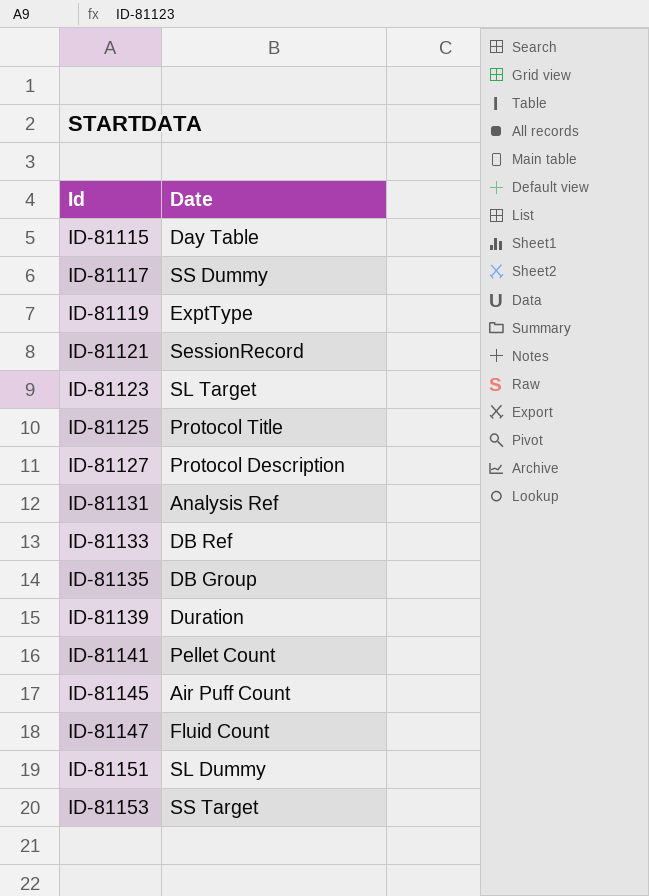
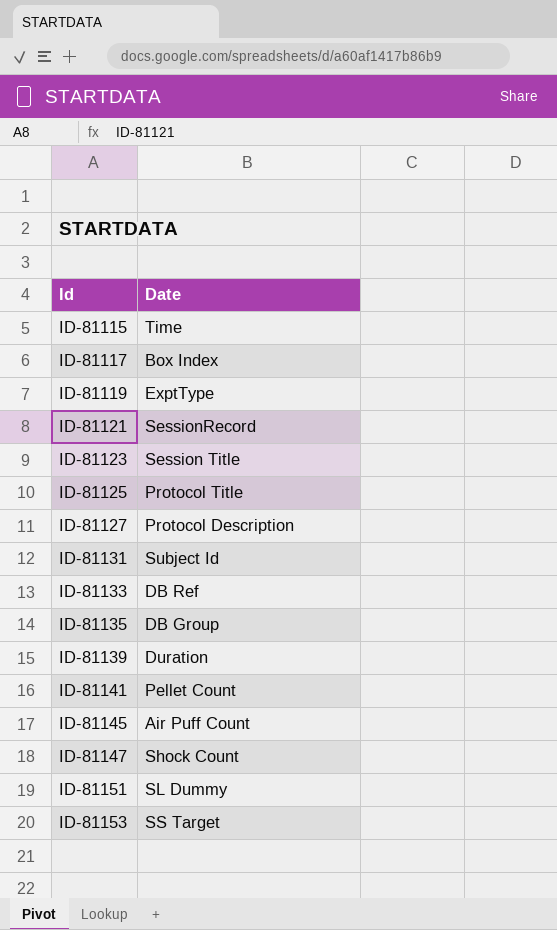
ID-81115 | Date: Day Table -> Time
ID-81117 | Date: SS Dummy -> Box Index
ID-81123 | Date: SL Target -> Session Title
ID-81131 | Date: Analysis Ref -> Subject Id
ID-81147 | Date: Fluid Count -> Shock Count

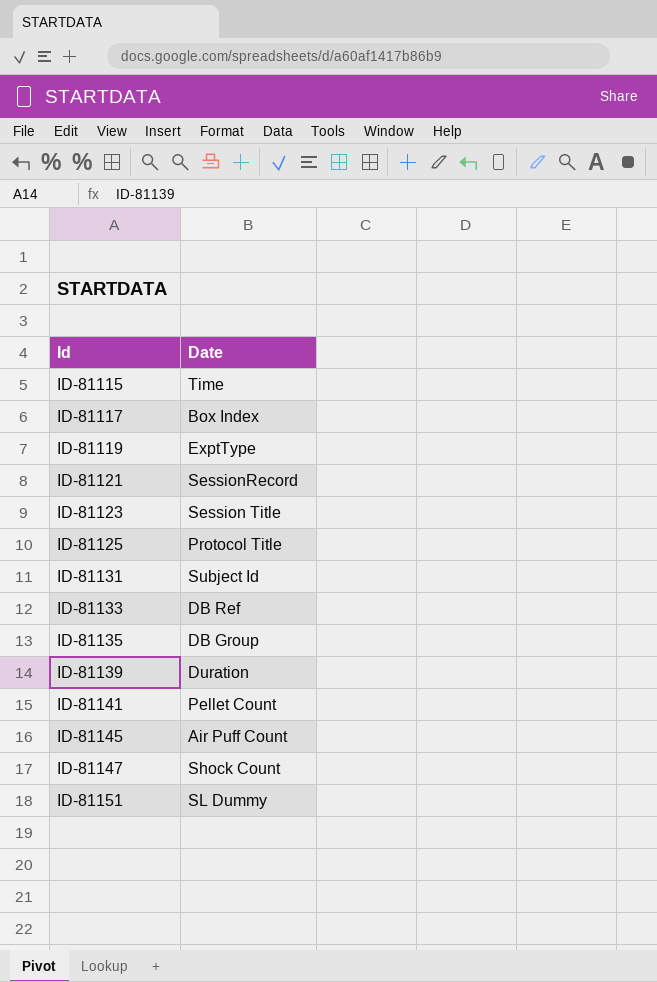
row ID-81127: Protocol Description -> none
row ID-81153: SS Target -> none

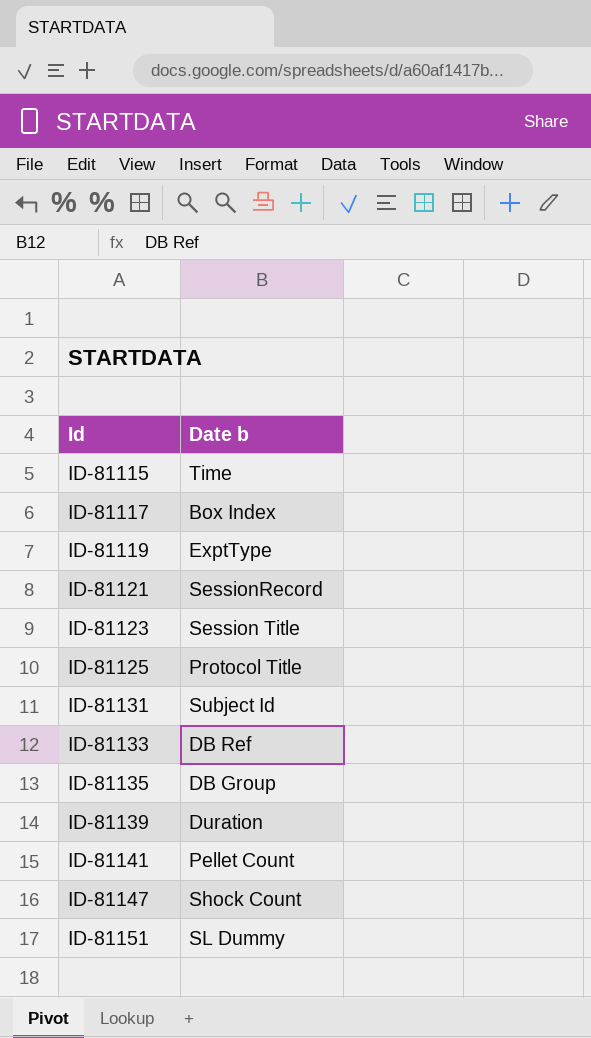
column name: Date -> Date b
row ID-81145: Air Puff Count -> none

